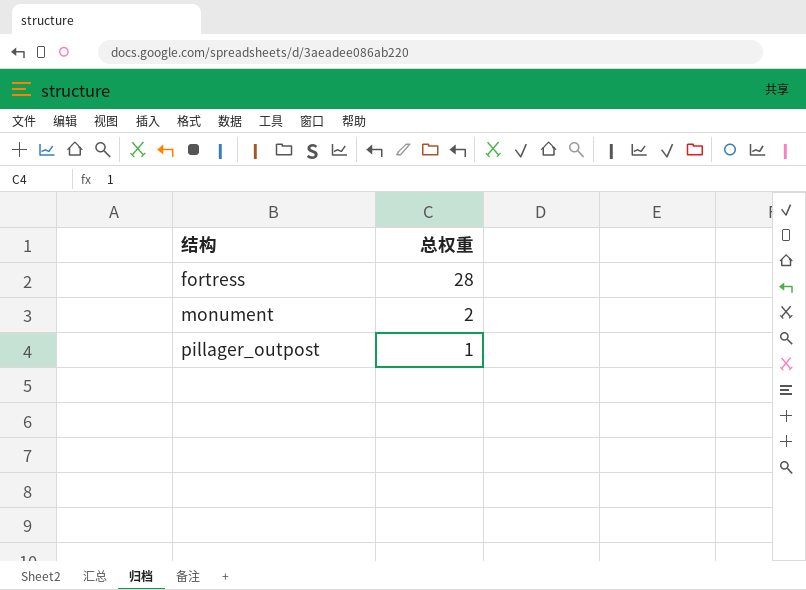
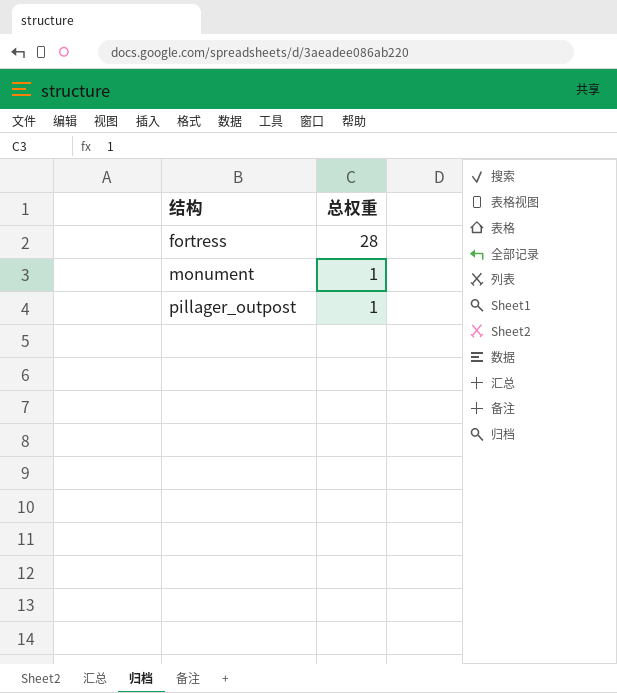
monument | 总权重: 2 -> 1

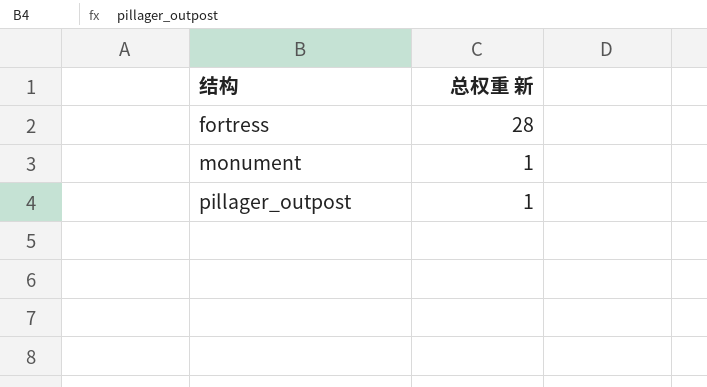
column name: 总权重 -> 总权重 新

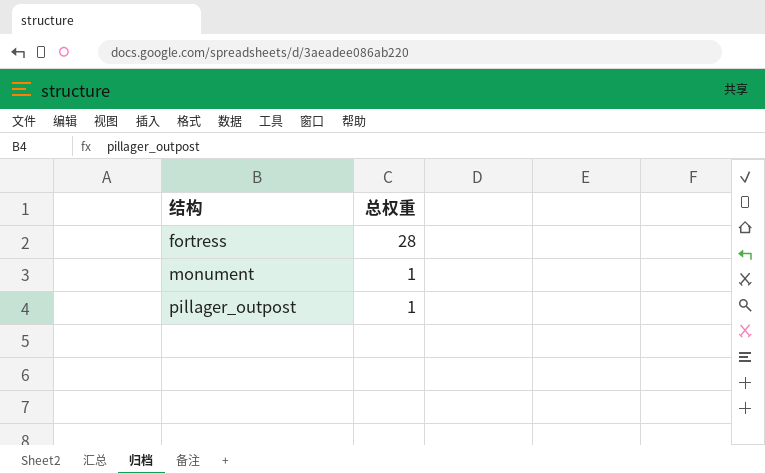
column name: 总权重 新 -> 总权重

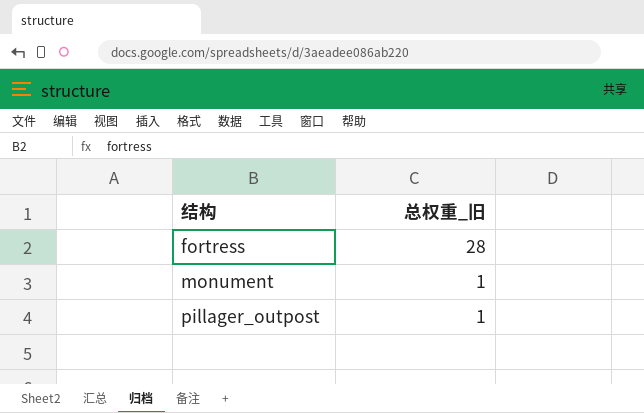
column name: 总权重 -> 总权重_旧

